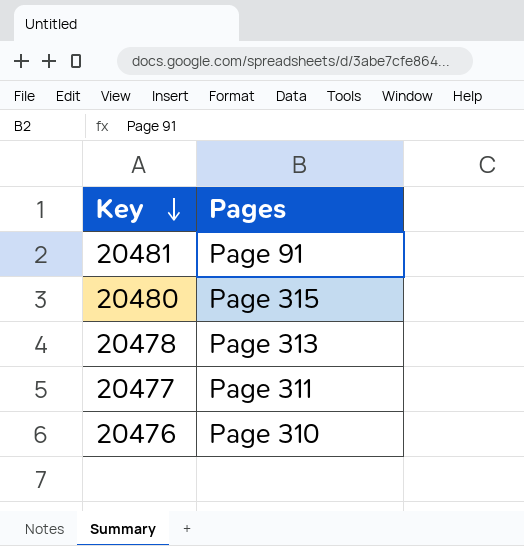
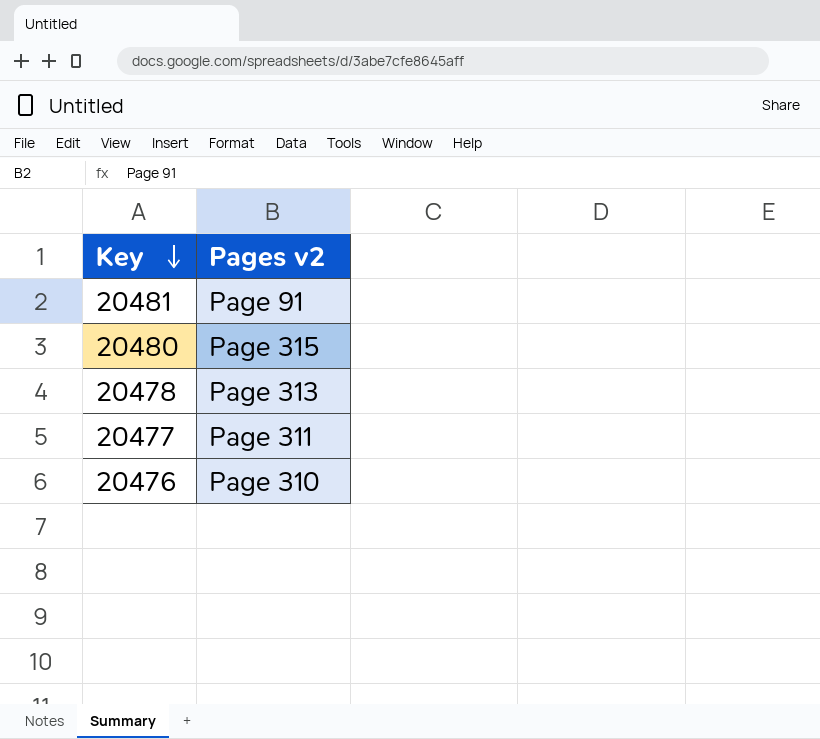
column name: Pages -> Pages v2

